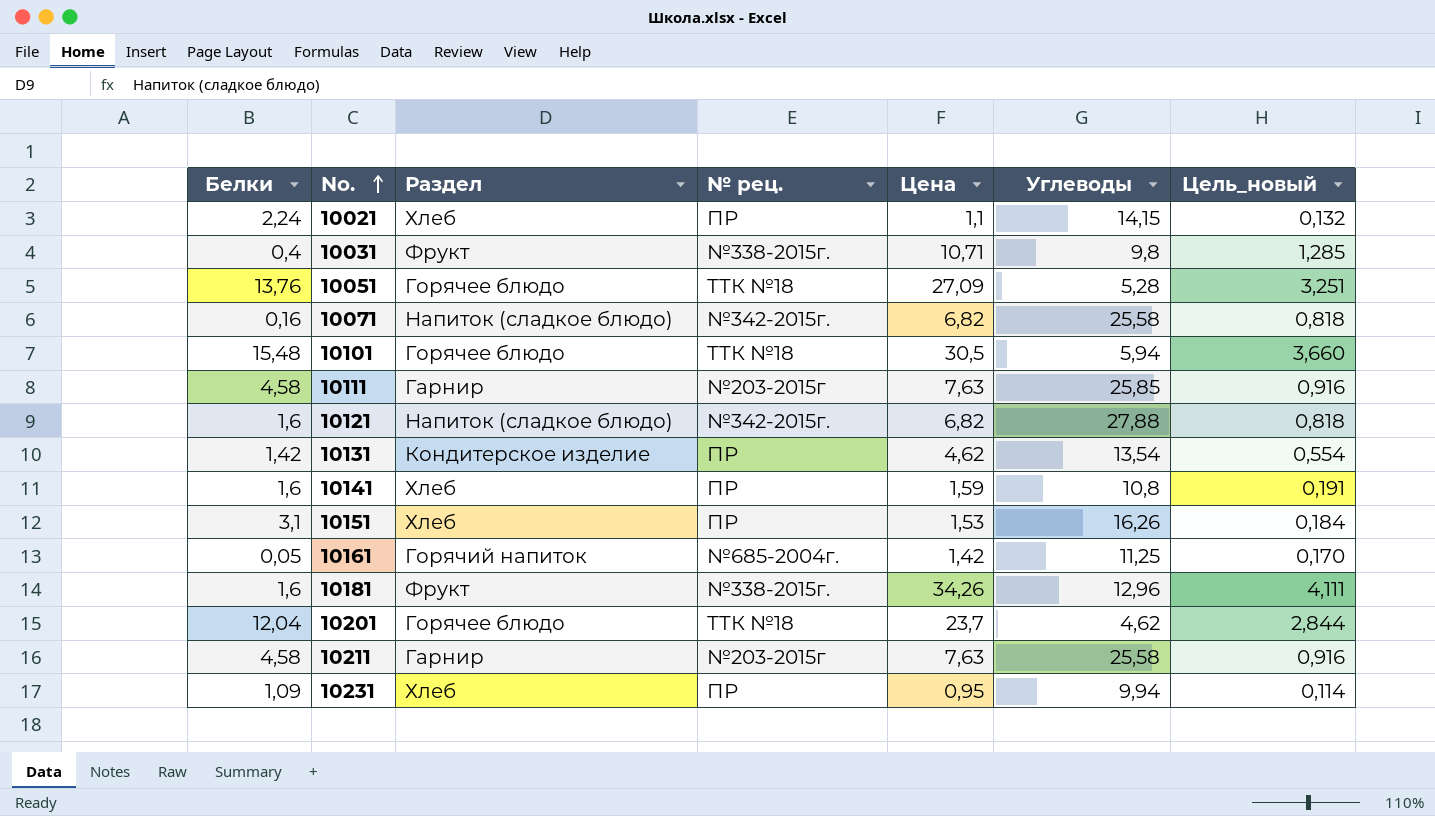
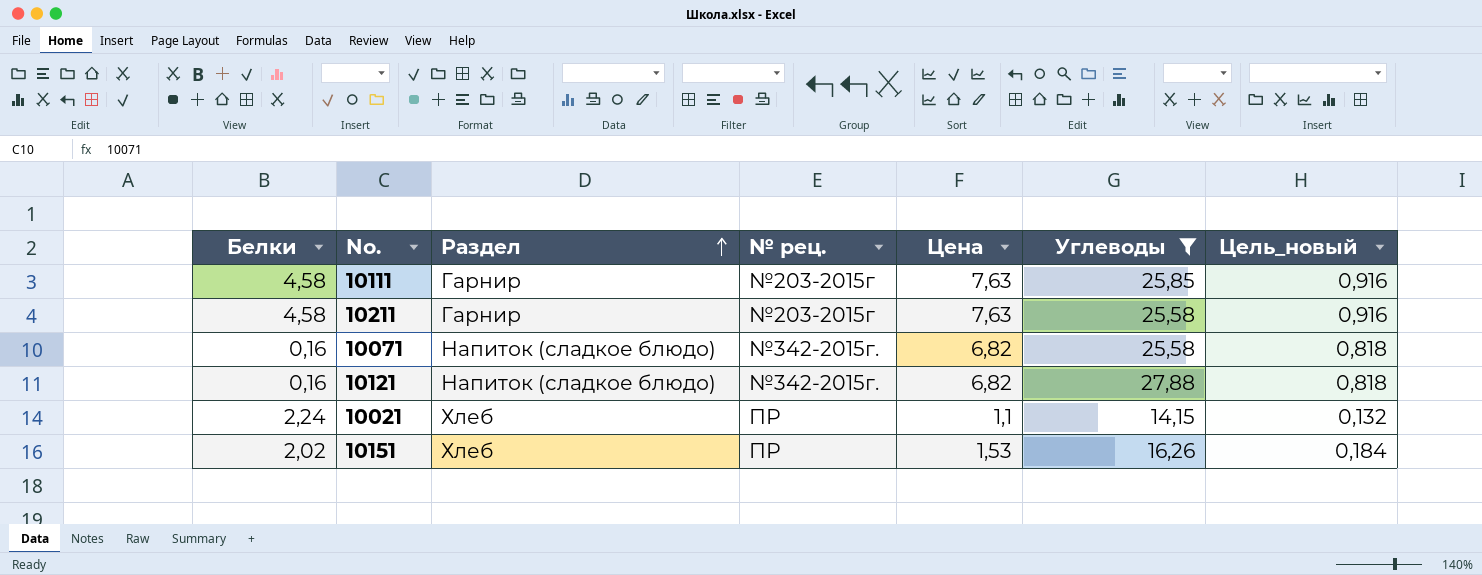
filter: none -> Углеводы >= 14,15
row order: No. ascending -> Раздел ascending
10121 | Белки: 1,6 -> 0,16
10151 | Белки: 3,1 -> 2,02

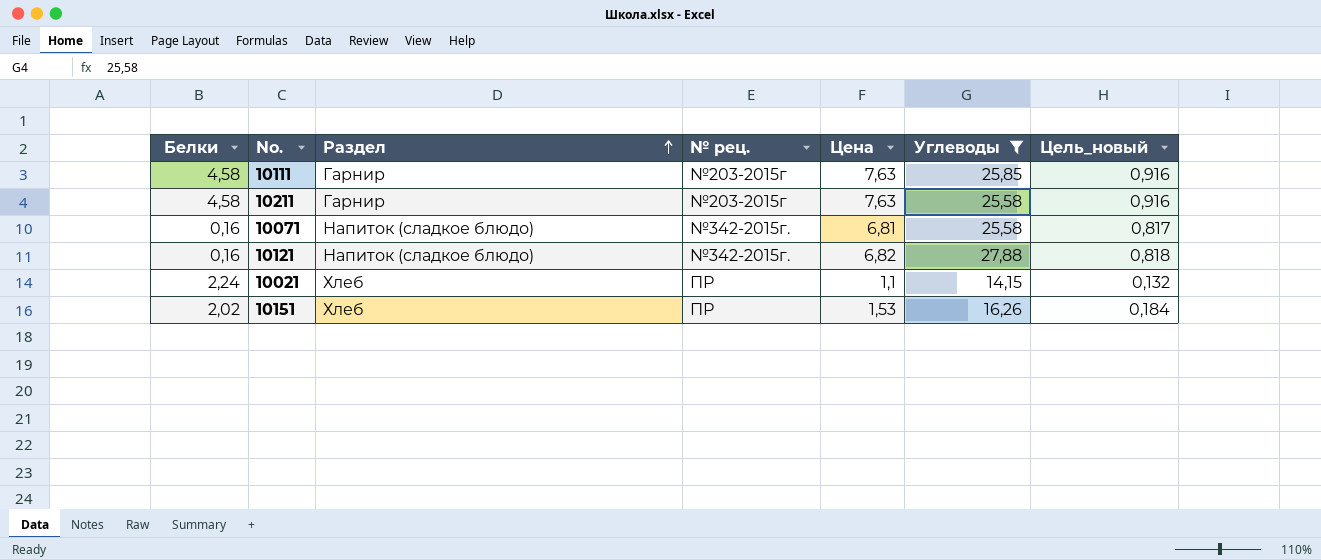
10071 | Цена: 6,82 -> 6,81
10071 | Цель_новый: 0,818 -> 0,817

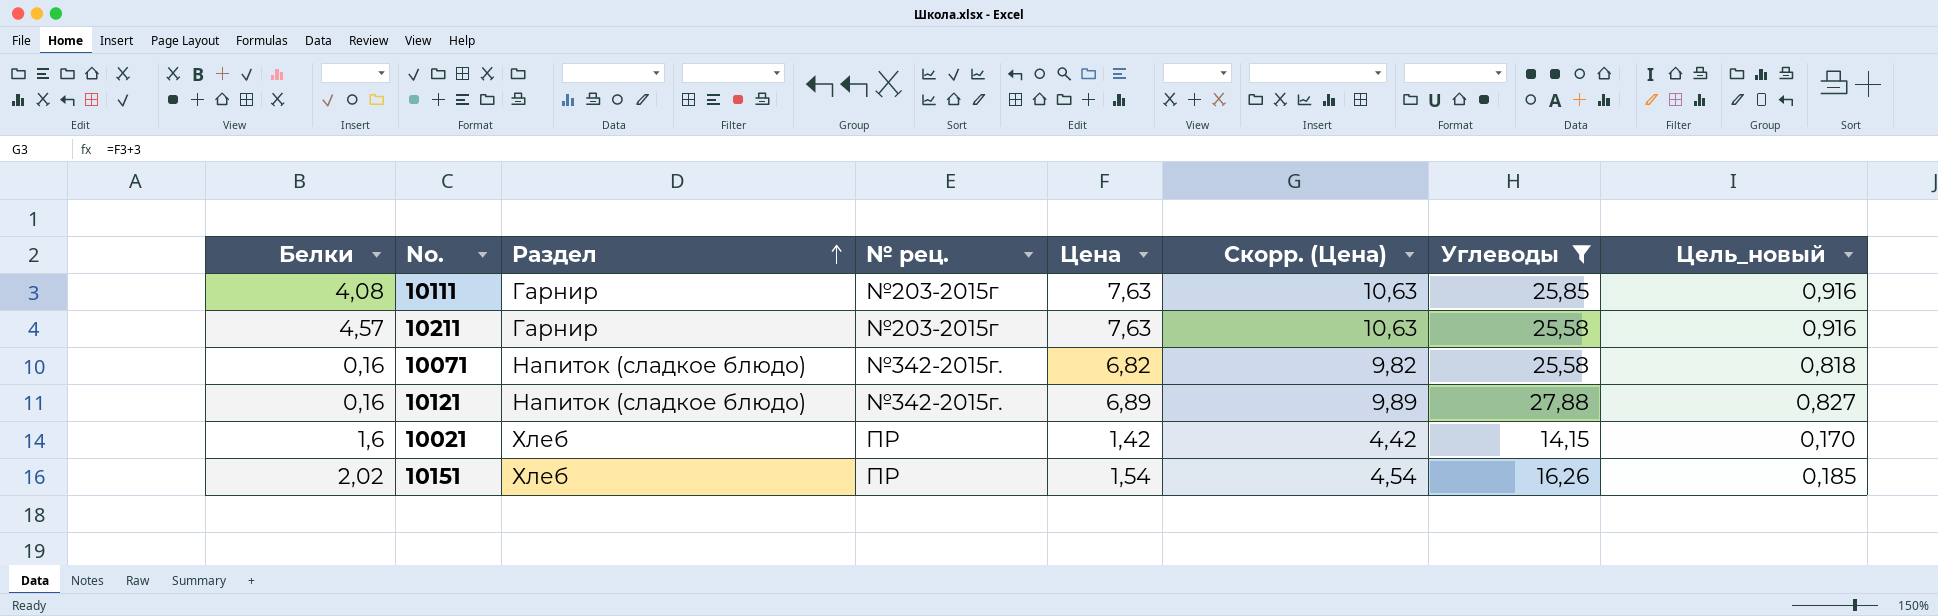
column Скорр. (Цена) | formula: none -> [Цена] + 3
10111 | Белки: 4,58 -> 4,08
10211 | Белки: 4,58 -> 4,57
10071 | Цена: 6,81 -> 6,82
10071 | Цель_новый: 0,817 -> 0,818
10121 | Цена: 6,82 -> 6,89
10121 | Цель_новый: 0,818 -> 0,827
10021 | Белки: 2,24 -> 1,6
10021 | Цена: 1,1 -> 1,42
10021 | Цель_новый: 0,132 -> 0,170
10151 | Цена: 1,53 -> 1,54
10151 | Цель_новый: 0,184 -> 0,185

